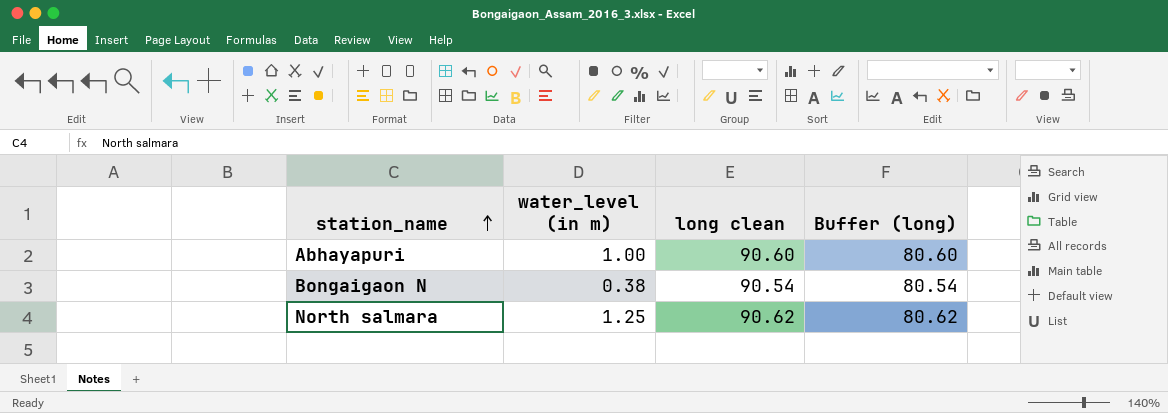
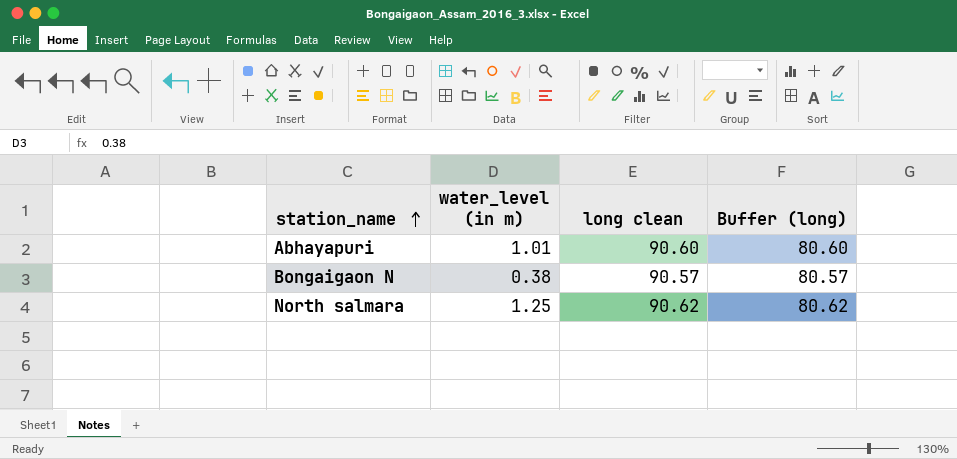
Abhayapuri | water_level (in m): 1.00 -> 1.01
Bongaigaon N | long clean: 90.54 -> 90.57
Bongaigaon N | Buffer (long): 80.54 -> 80.57

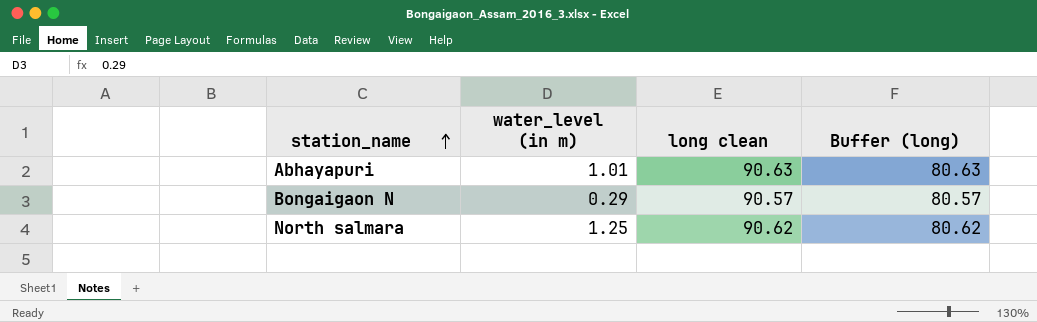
Abhayapuri | long clean: 90.60 -> 90.63
Abhayapuri | Buffer (long): 80.60 -> 80.63
Bongaigaon N | water_level (in m): 0.38 -> 0.29

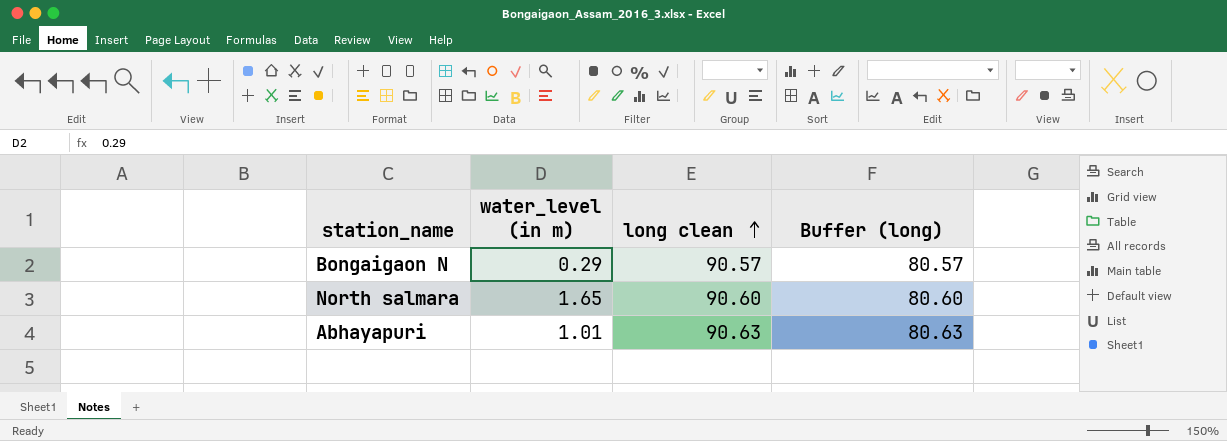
row order: station_name ascending -> long clean ascending
North salmara | water_level (in m): 1.25 -> 1.65
North salmara | long clean: 90.62 -> 90.60
North salmara | Buffer (long): 80.62 -> 80.60

